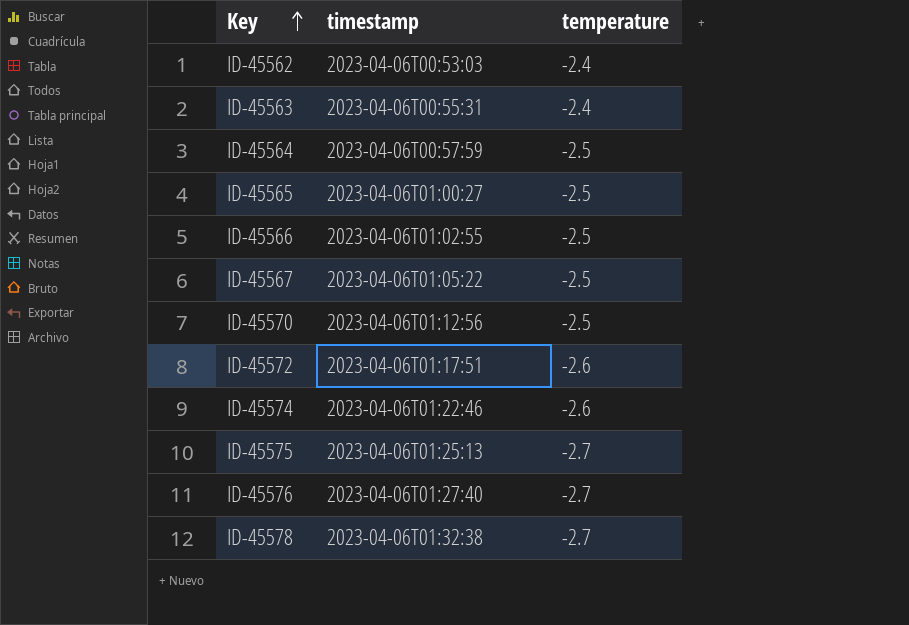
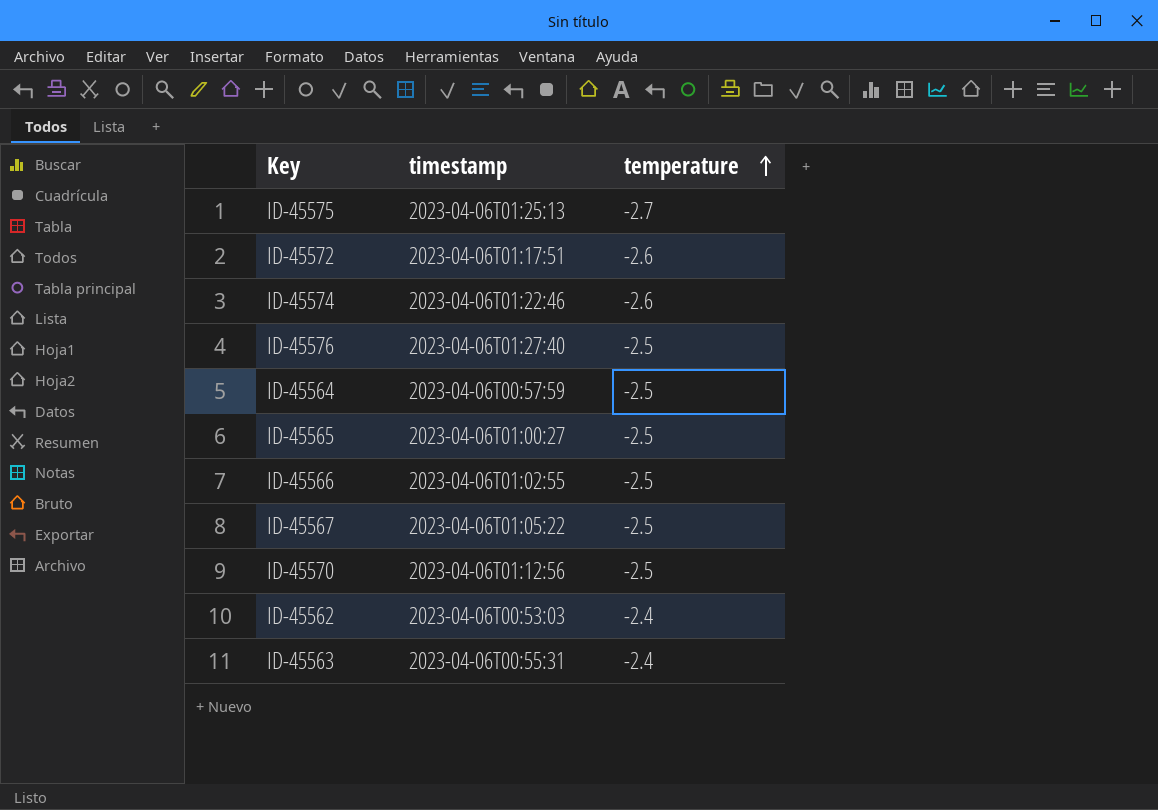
row order: Key ascending -> temperature ascending
row ID-45578: 2023-04-06T01:32:38 | -2.7 -> none
ID-45576 | temperature: -2.7 -> -2.5

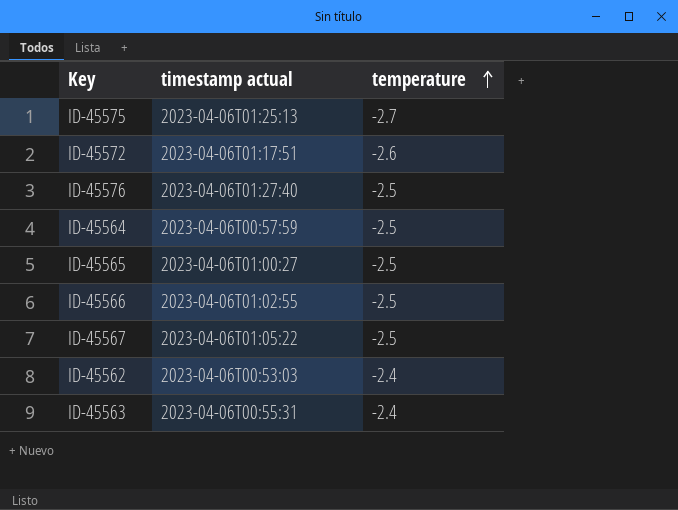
column name: timestamp -> timestamp actual
row ID-45574: 2023-04-06T01:22:46 | -2.6 -> none
row ID-45570: 2023-04-06T01:12:56 | -2.5 -> none

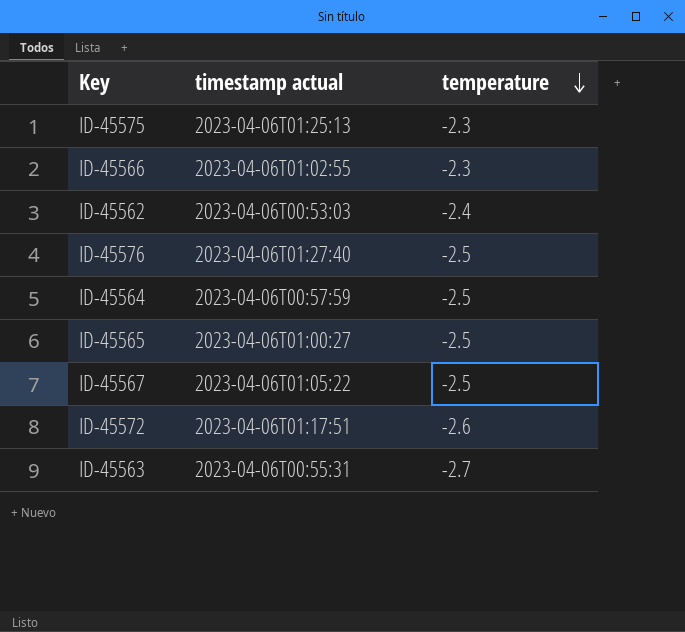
row order: temperature ascending -> temperature descending
ID-45575 | temperature: -2.7 -> -2.3
ID-45566 | temperature: -2.5 -> -2.3
ID-45563 | temperature: -2.4 -> -2.7

